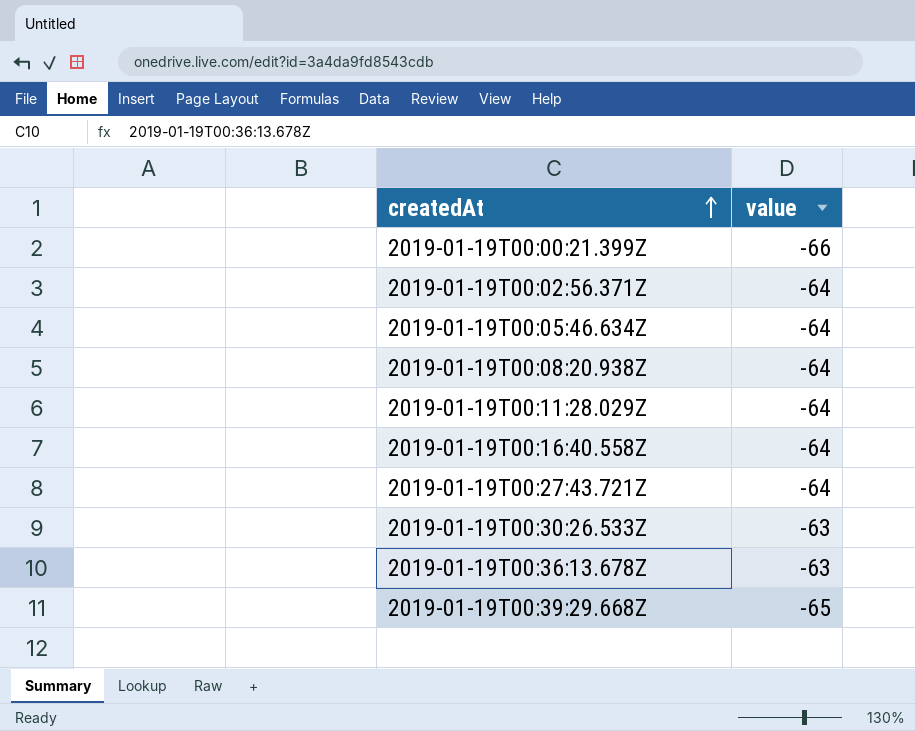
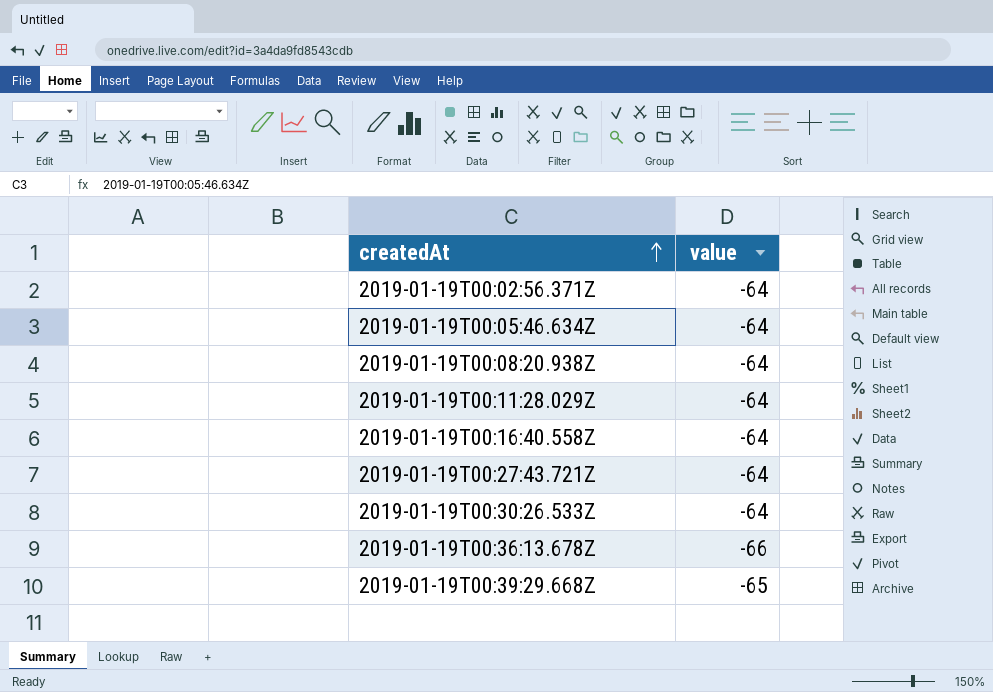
row 2019-01-19T00:00:21.399Z: -66 -> none
2019-01-19T00:30:26.533Z | value: -63 -> -64
2019-01-19T00:36:13.678Z | value: -63 -> -66

